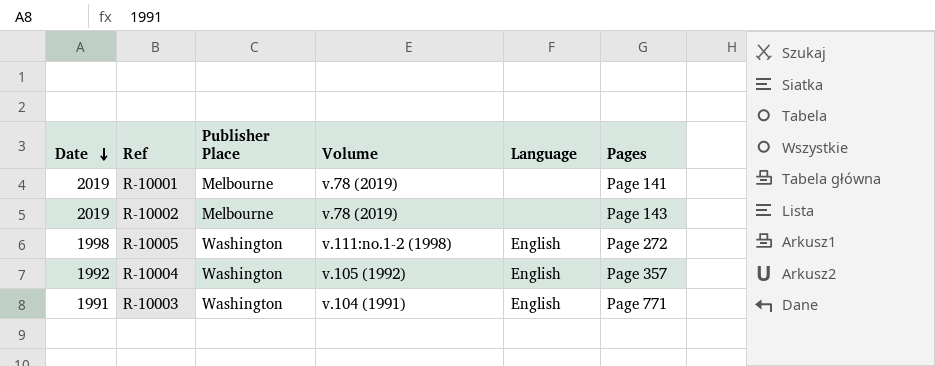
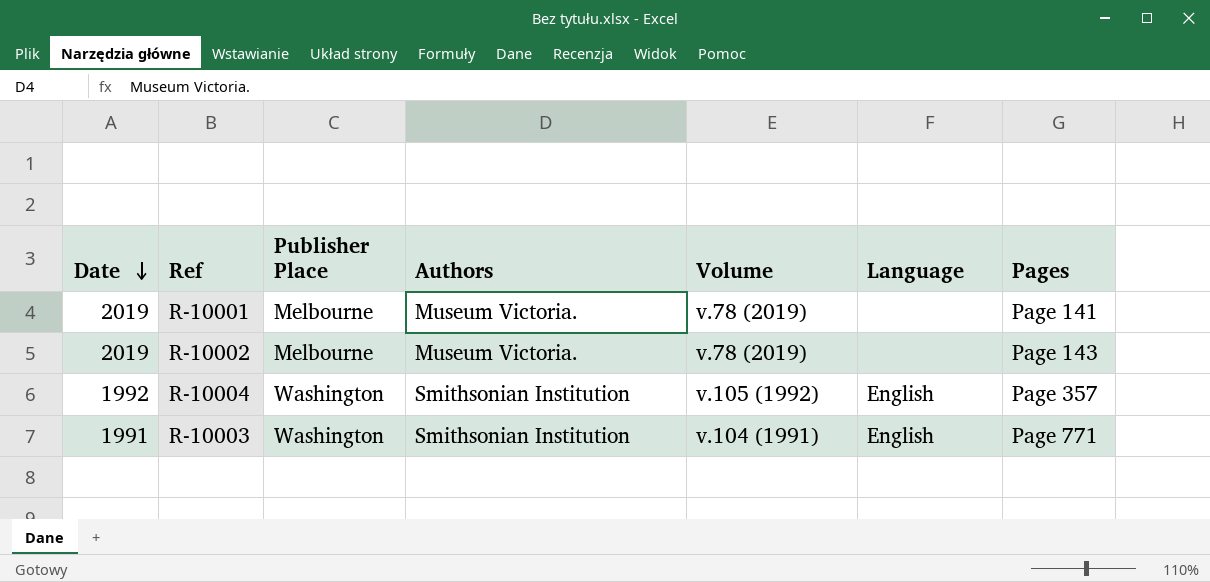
column Authors | position: none -> 4
row R-10005: 1998 | Washington | v.111:no.1-2 (1998) | English | Page 272 -> none

